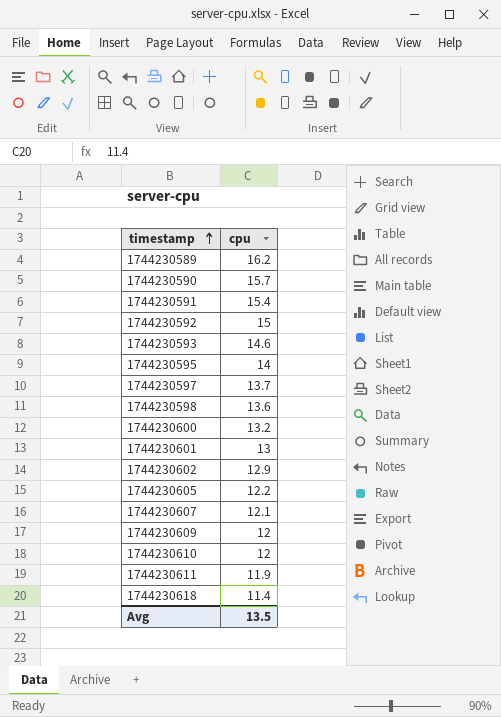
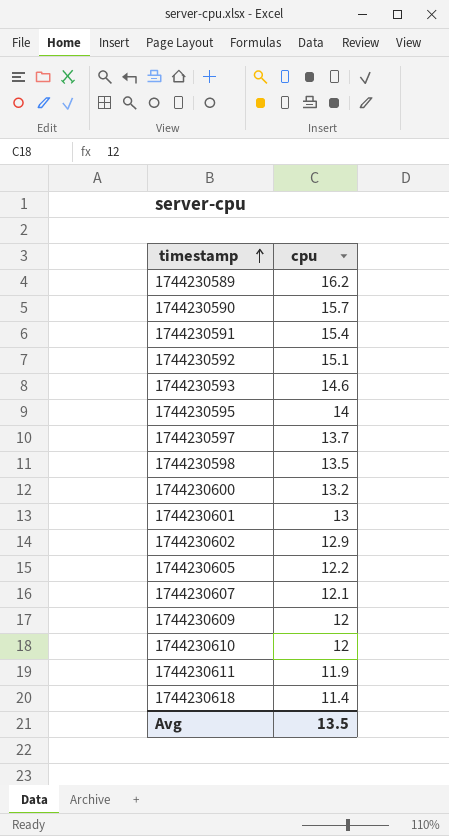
1744230592 | cpu: 15 -> 15.1
1744230598 | cpu: 13.6 -> 13.5

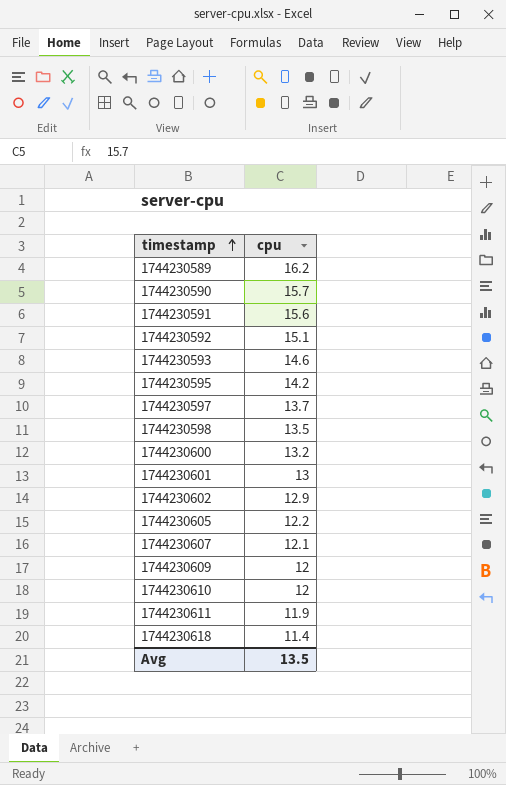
1744230591 | cpu: 15.4 -> 15.6
1744230595 | cpu: 14 -> 14.2

